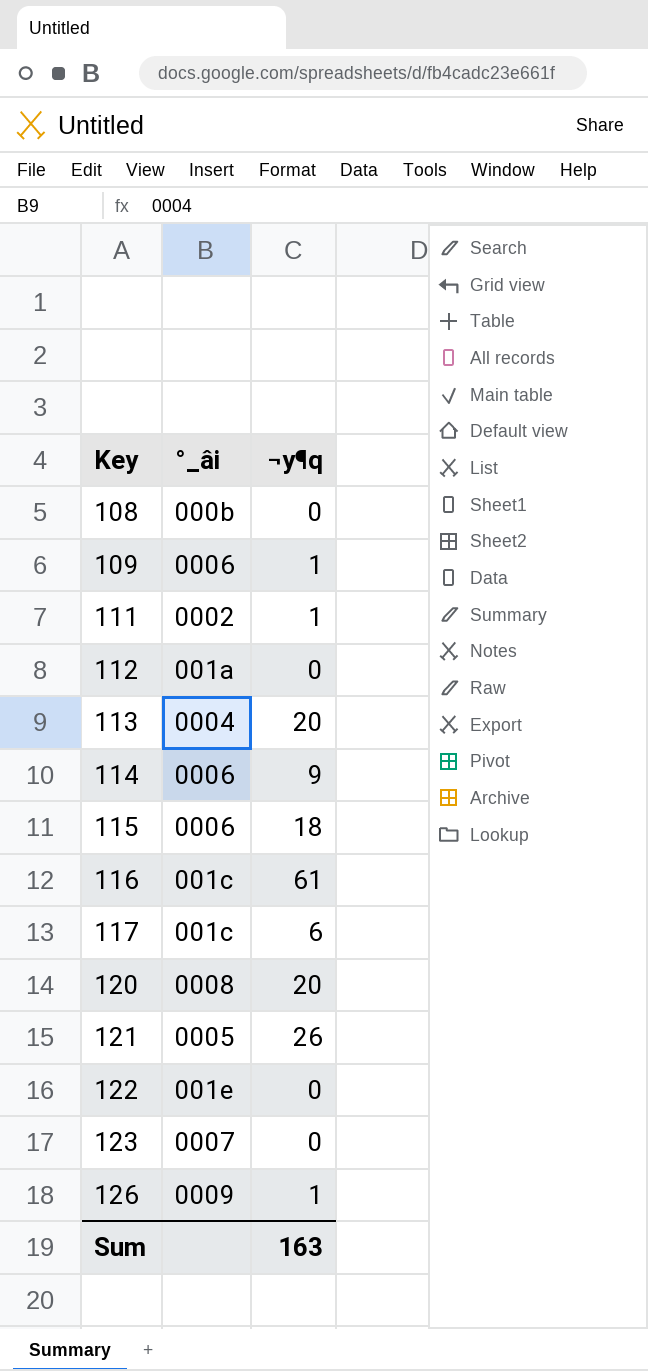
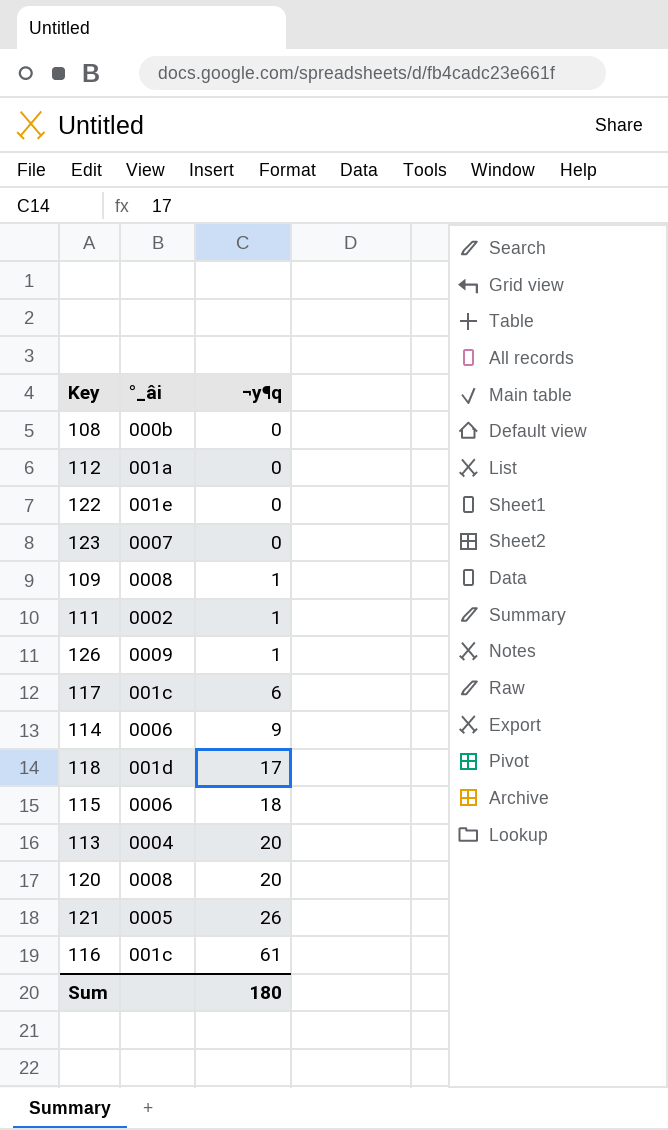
row order: Key ascending -> ¬y¶q ascending
109 | °_âi: 0006 -> 0008
row 118: none -> 001d | 17
Sum | ¬y¶q: 163 -> 180

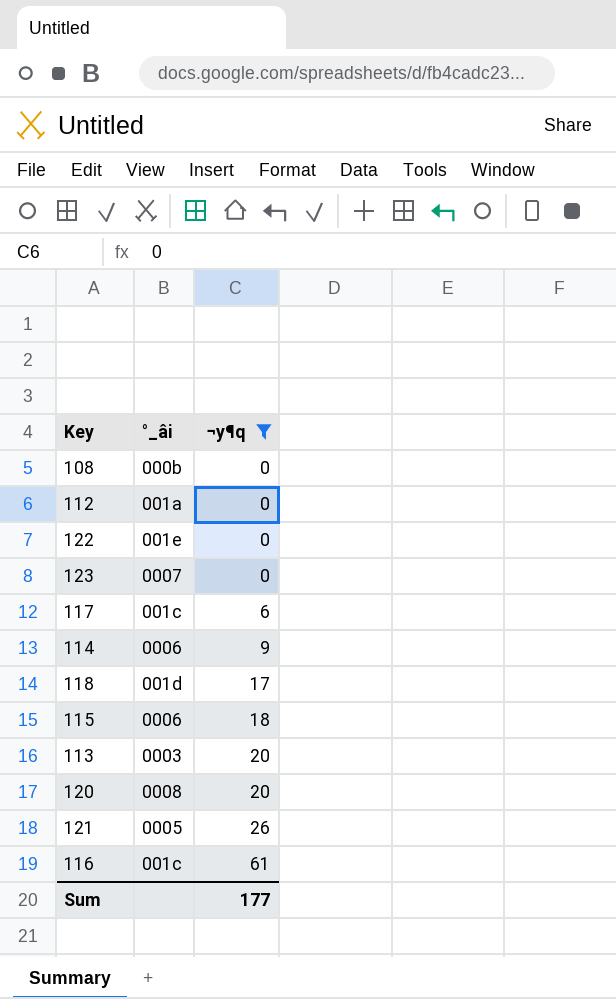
filter: none -> ¬y¶q != 1
113 | °_âi: 0004 -> 0003
Sum | ¬y¶q: 180 -> 177

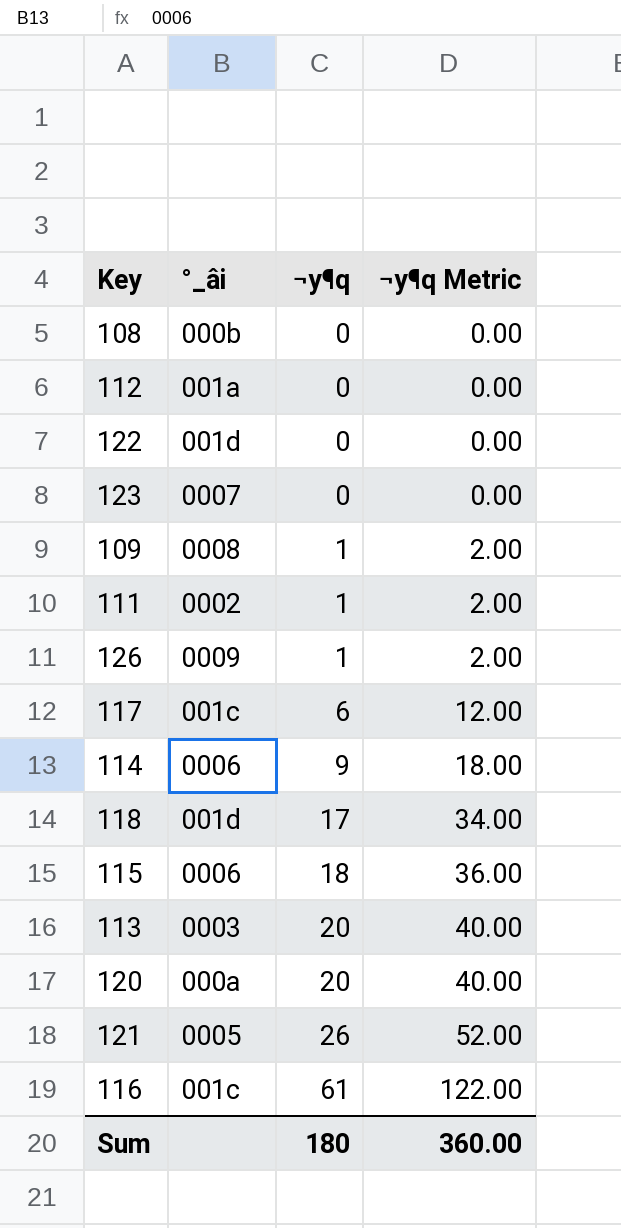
filter: ¬y¶q != 1 -> none
column ¬y¶q Metric | formula: none -> [¬y¶q] * 2
122 | °_âi: 001e -> 001d
120 | °_âi: 0008 -> 000a
Sum | ¬y¶q: 177 -> 180

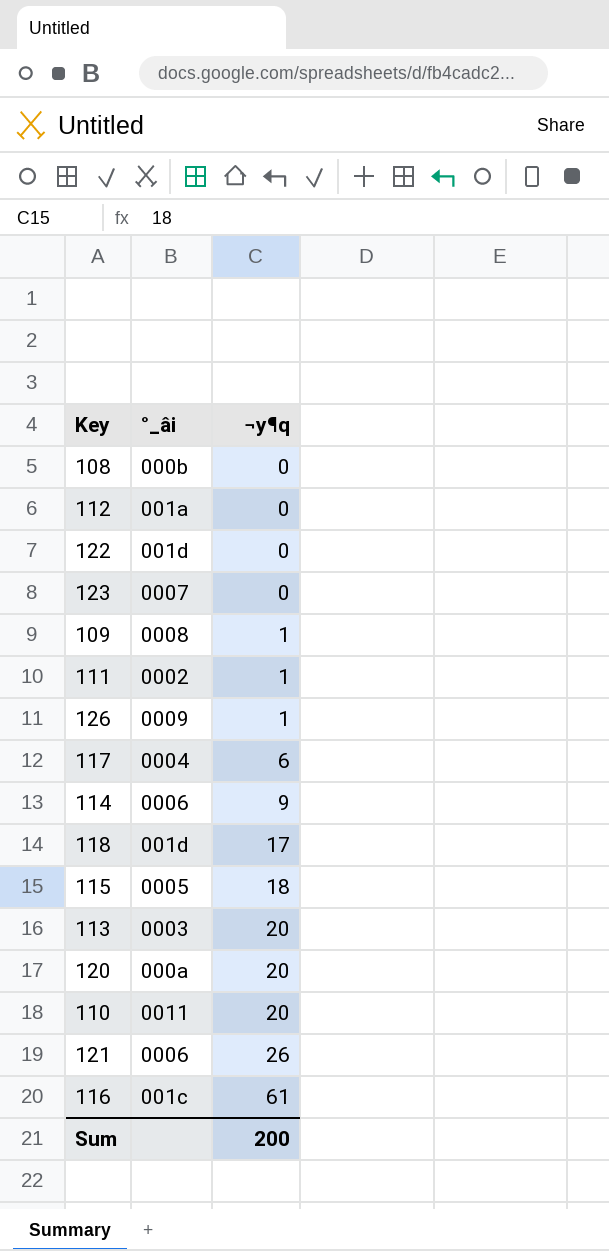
column ¬y¶q Metric | formula: [¬y¶q] * 2 -> none
117 | °_âi: 001c -> 0004
115 | °_âi: 0006 -> 0005
row 110: none -> 0011 | 20
121 | °_âi: 0005 -> 0006
Sum | ¬y¶q: 180 -> 200

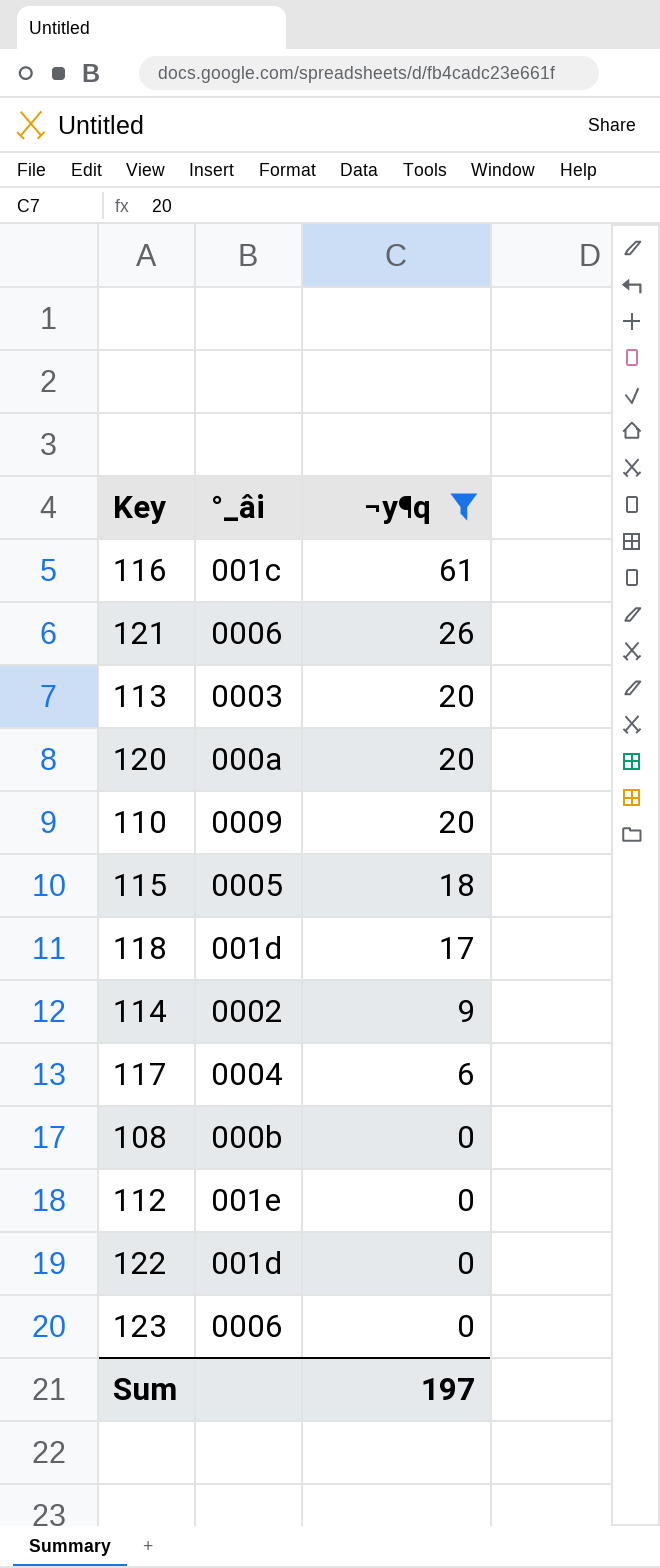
filter: none -> ¬y¶q != 1
row order: ¬y¶q ascending -> ¬y¶q descending
110 | °_âi: 0011 -> 0009
114 | °_âi: 0006 -> 0002
112 | °_âi: 001a -> 001e
123 | °_âi: 0007 -> 0006
Sum | ¬y¶q: 200 -> 197

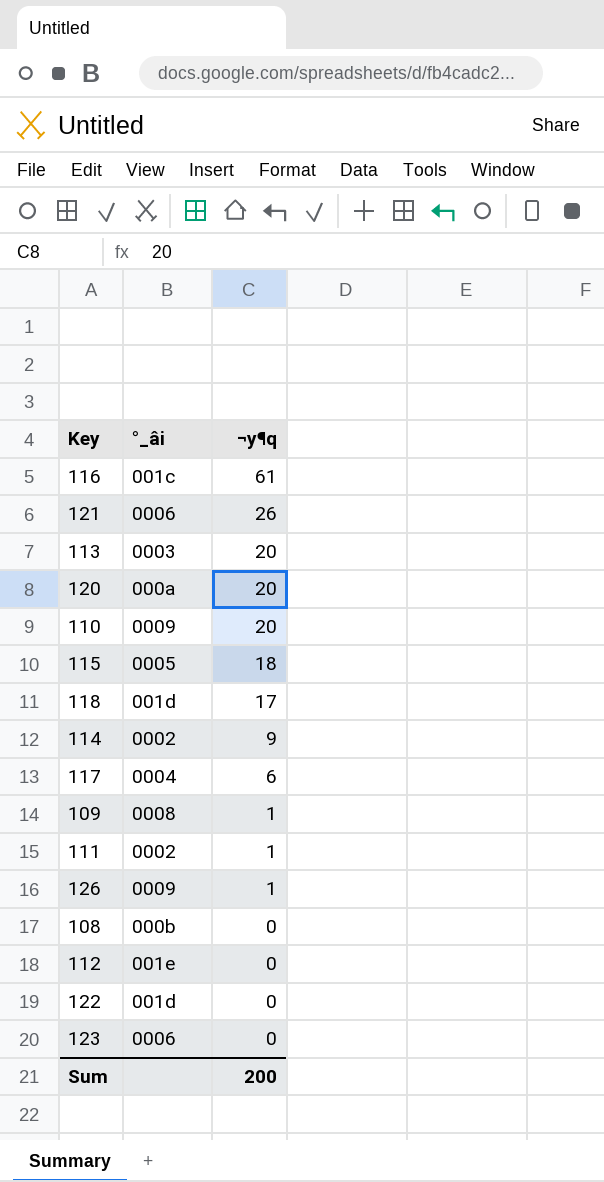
filter: ¬y¶q != 1 -> none
Sum | ¬y¶q: 197 -> 200

